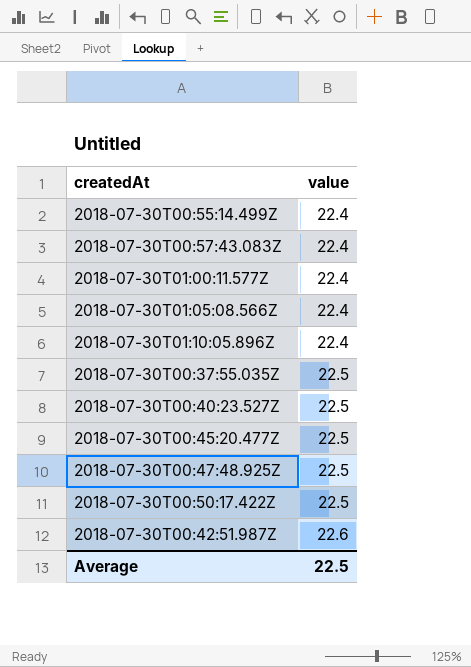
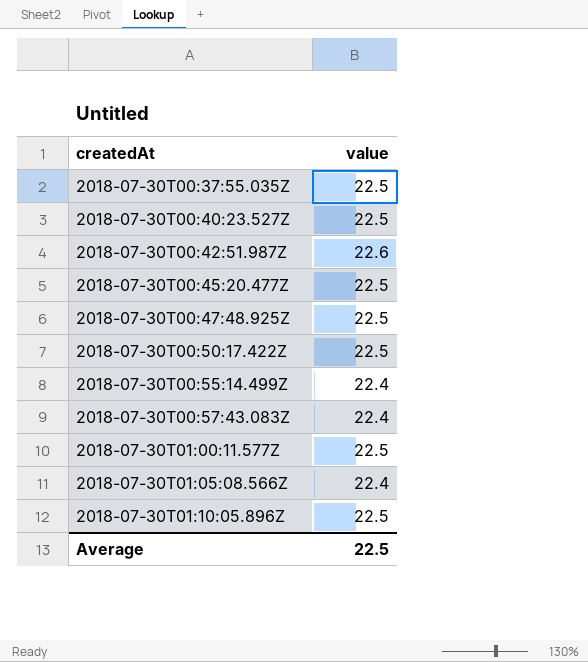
row order: value ascending -> createdAt ascending
2018-07-30T01:00:11.577Z | value: 22.4 -> 22.5
2018-07-30T01:10:05.896Z | value: 22.4 -> 22.5

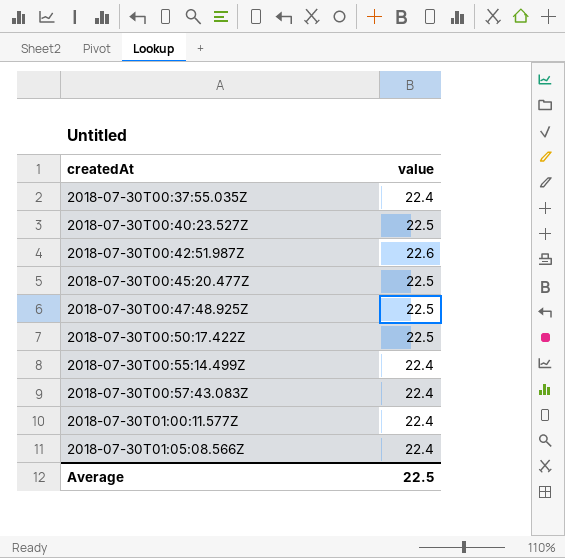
row 2018-07-30T01:10:05.896Z: 22.5 -> none
2018-07-30T00:37:55.035Z | value: 22.5 -> 22.4
2018-07-30T01:00:11.577Z | value: 22.5 -> 22.4

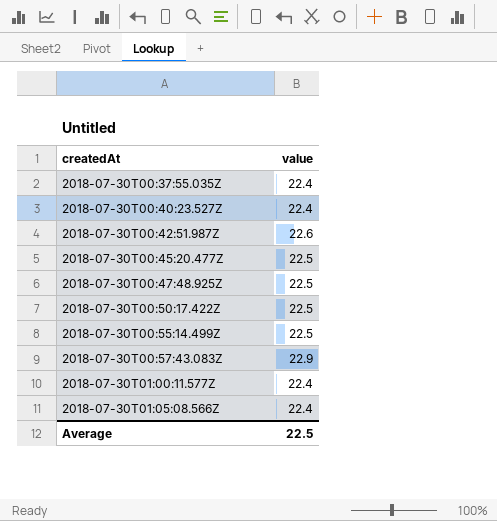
2018-07-30T00:40:23.527Z | value: 22.5 -> 22.4
2018-07-30T00:55:14.499Z | value: 22.4 -> 22.5
2018-07-30T00:57:43.083Z | value: 22.4 -> 22.9

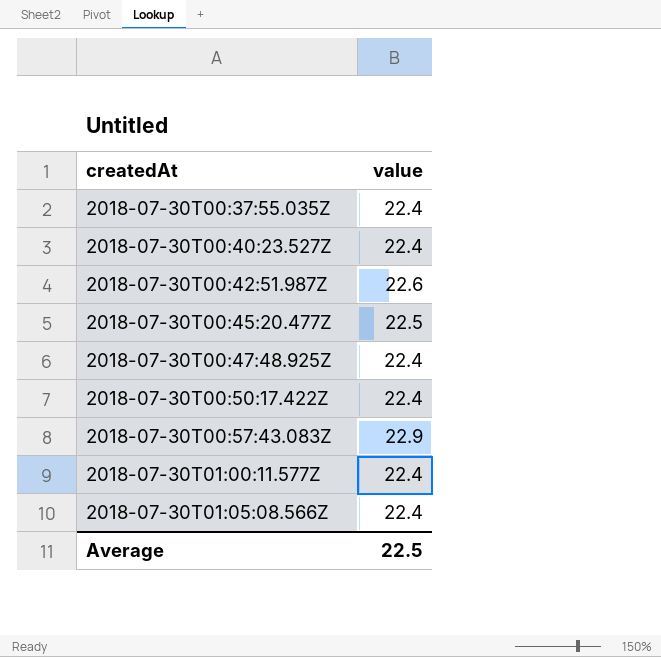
row 2018-07-30T00:55:14.499Z: 22.5 -> none
2018-07-30T00:47:48.925Z | value: 22.5 -> 22.4
2018-07-30T00:50:17.422Z | value: 22.5 -> 22.4

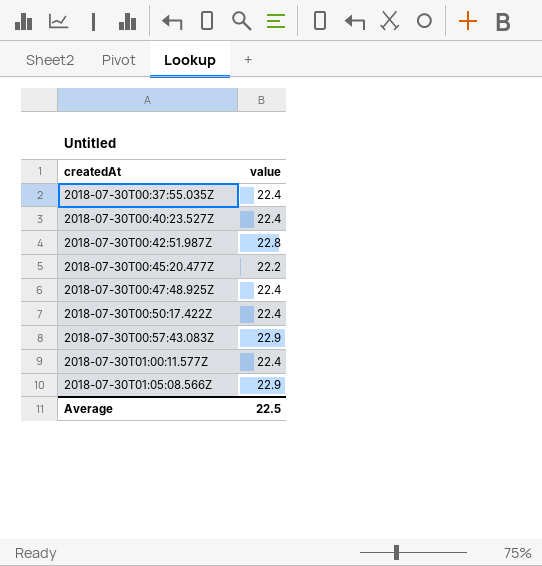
2018-07-30T00:42:51.987Z | value: 22.6 -> 22.8
2018-07-30T00:45:20.477Z | value: 22.5 -> 22.2
2018-07-30T01:05:08.566Z | value: 22.4 -> 22.9

